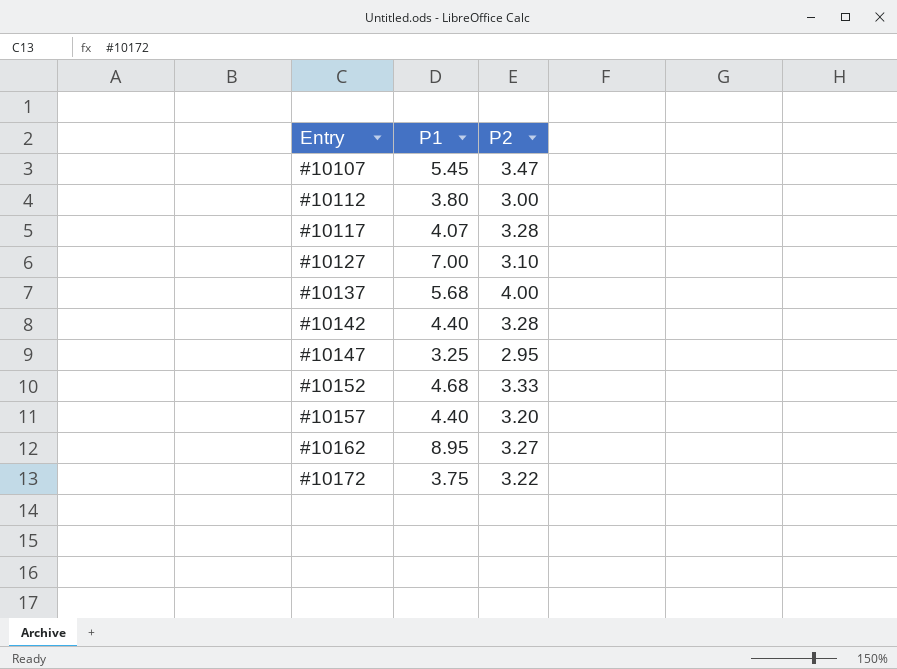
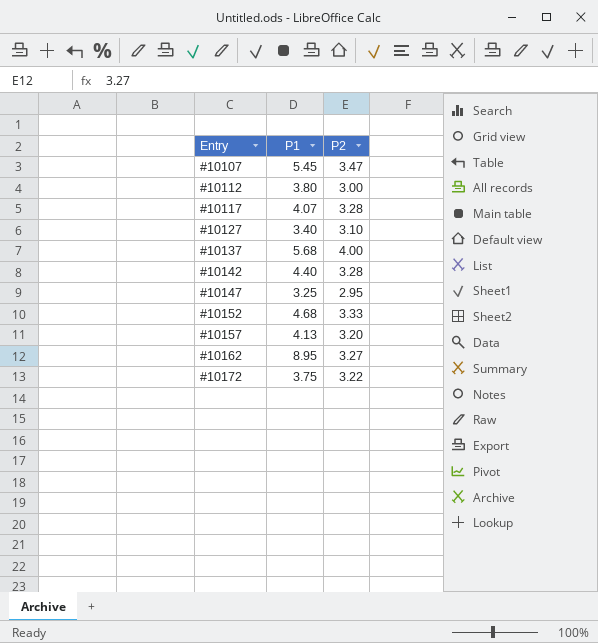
#10127 | P1: 7.00 -> 3.40
#10157 | P1: 4.40 -> 4.13

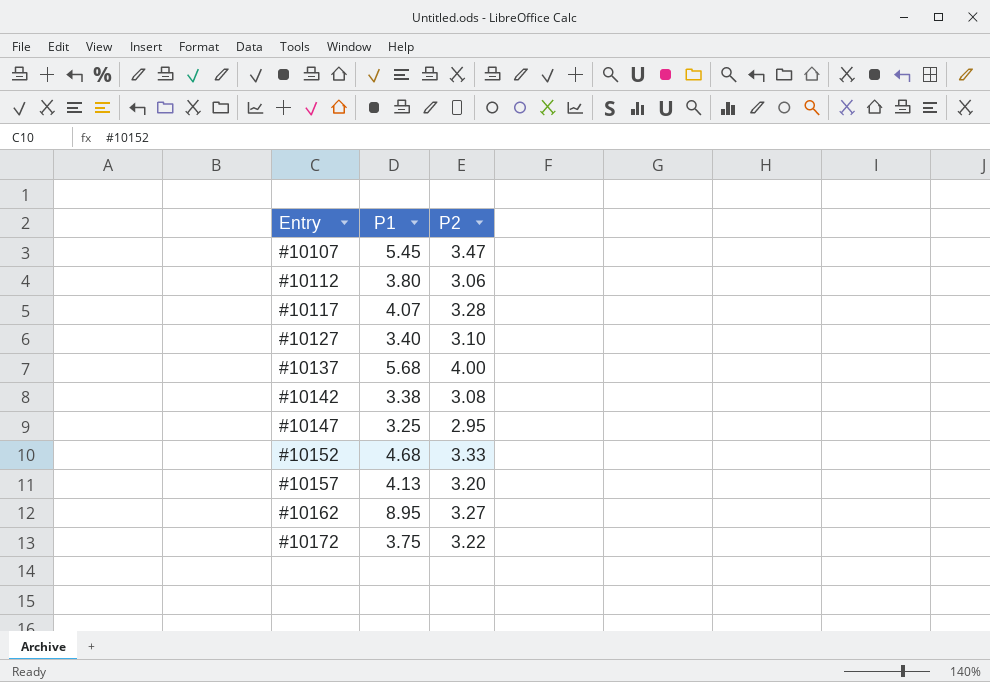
#10112 | P2: 3.00 -> 3.06
#10142 | P1: 4.40 -> 3.38
#10142 | P2: 3.28 -> 3.08

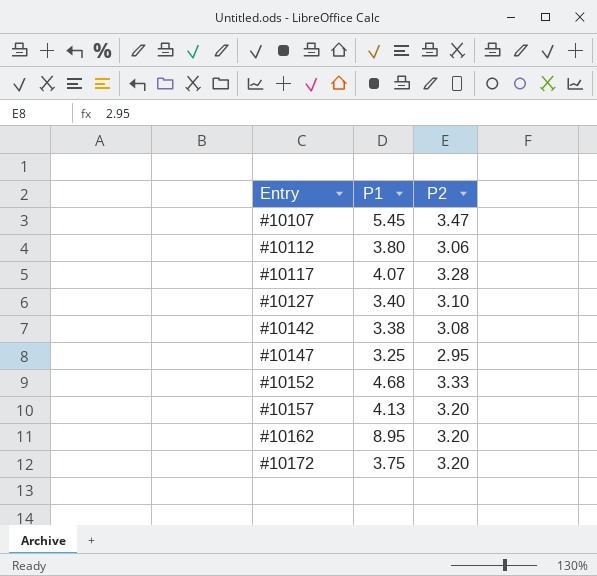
row #10137: 5.68 | 4.00 -> none
#10162 | P2: 3.27 -> 3.20
#10172 | P2: 3.22 -> 3.20

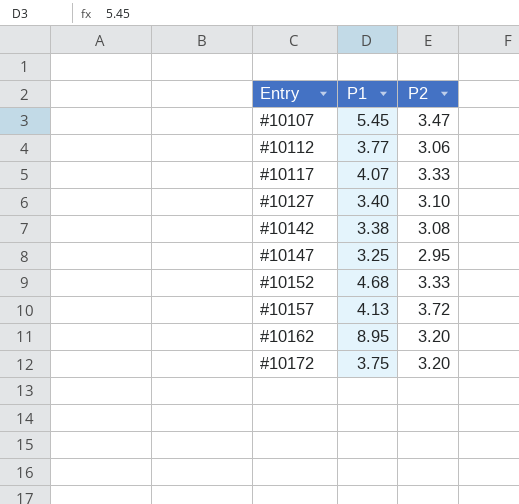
#10112 | P1: 3.80 -> 3.77
#10117 | P2: 3.28 -> 3.33
#10157 | P2: 3.20 -> 3.72

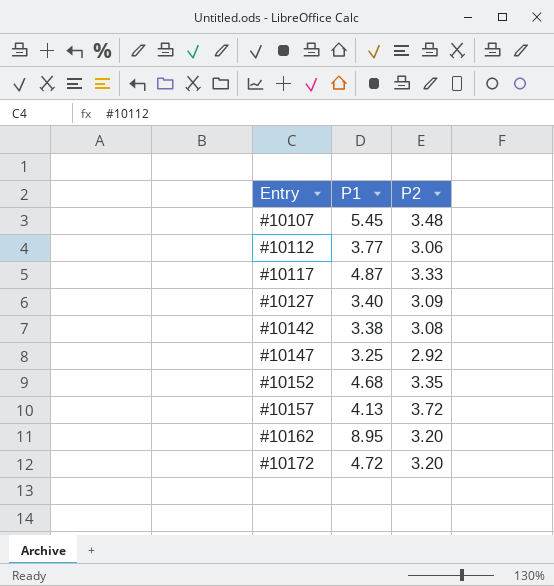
#10107 | P2: 3.47 -> 3.48
#10117 | P1: 4.07 -> 4.87
#10127 | P2: 3.10 -> 3.09
#10147 | P2: 2.95 -> 2.92
#10152 | P2: 3.33 -> 3.35
#10172 | P1: 3.75 -> 4.72

